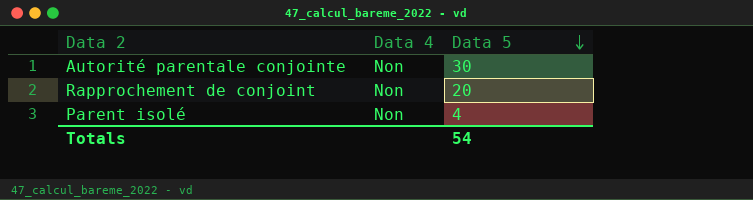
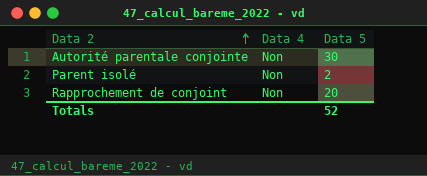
row order: Data 5 descending -> Data 2 ascending
Parent isolé | Data 5: 4 -> 2
Totals | Data 5: 54 -> 52

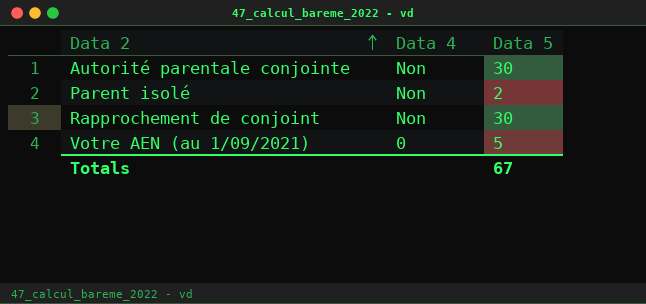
Rapprochement de conjoint | Data 5: 20 -> 30
row Votre AEN (au 1/09/2021): none -> 0 | 5
Totals | Data 5: 52 -> 67

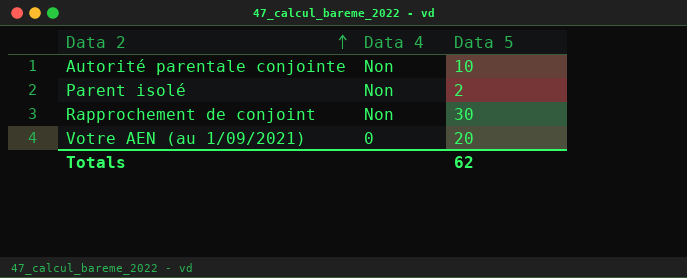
Autorité parentale conjointe | Data 5: 30 -> 10
Votre AEN (au 1/09/2021) | Data 5: 5 -> 20
Totals | Data 5: 67 -> 62

